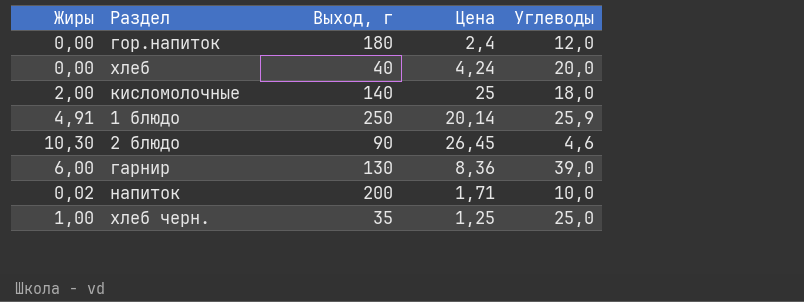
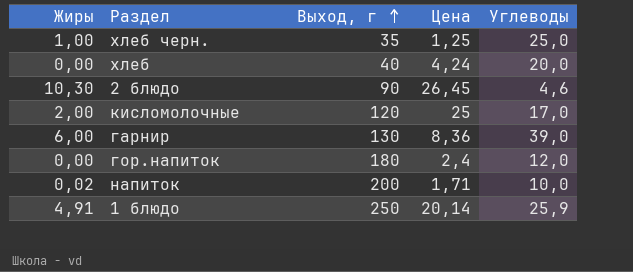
row order: none -> Выход, г ascending
кисломолочные | Выход, г: 140 -> 120
кисломолочные | Углеводы: 18,0 -> 17,0

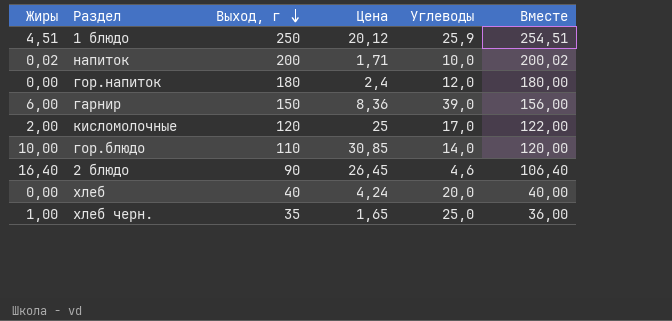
row order: Выход, г ascending -> Выход, г descending
column Вместе | formula: none -> [Жиры] + [Выход, г]
1 блюдо | Жиры: 4,91 -> 4,51
1 блюдо | Цена: 20,14 -> 20,12
гарнир | Выход, г: 130 -> 150
row гор.блюдо: none -> 10,00 | 110 | 30,85 | 14,0 | 120,00
2 блюдо | Жиры: 10,30 -> 16,40
хлеб черн. | Цена: 1,25 -> 1,65

